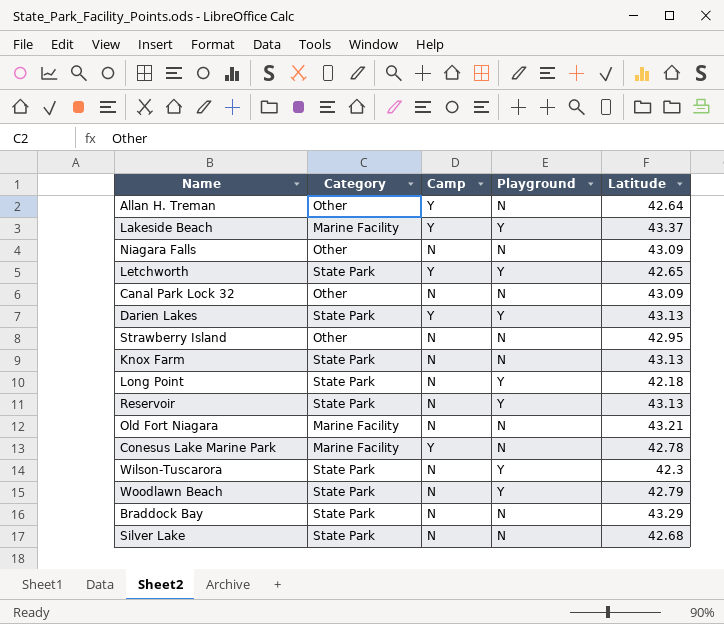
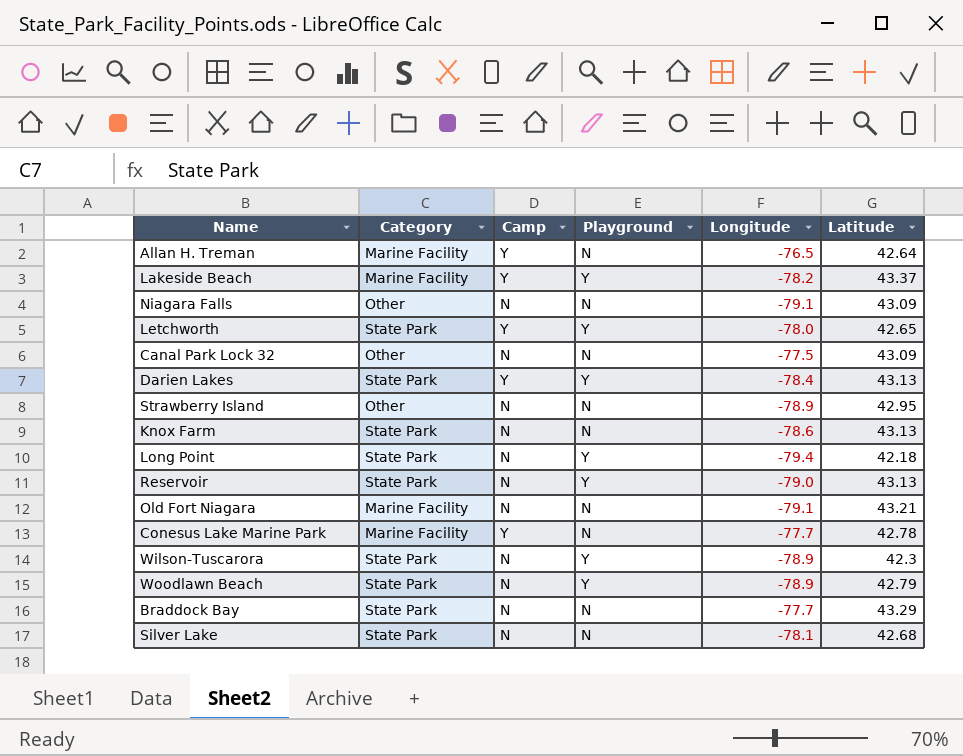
column Longitude | position: none -> 5
Allan H. Treman | Category: Other -> Marine Facility

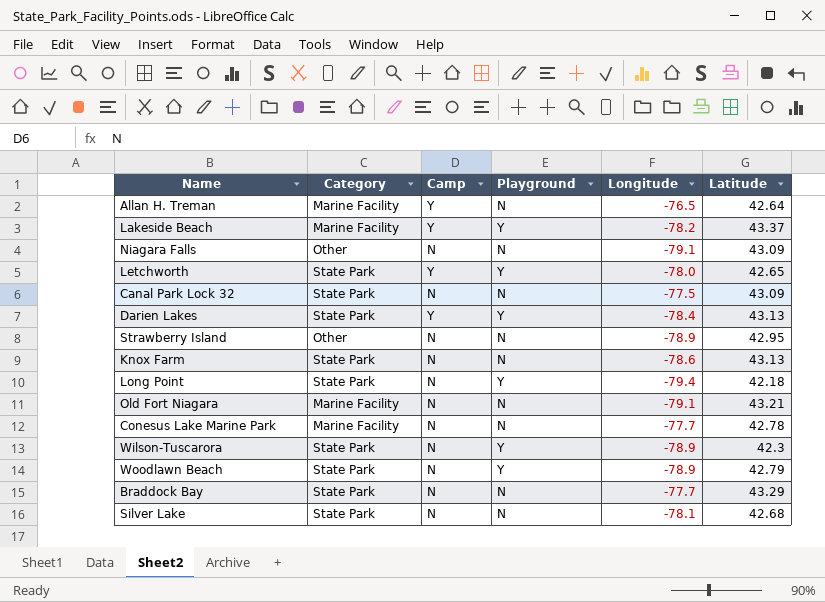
row Reservoir: State Park | N | Y | -79.0 | 43.13 -> none
Canal Park Lock 32 | Category: Other -> State Park
Conesus Lake Marine Park | Camp: Y -> N

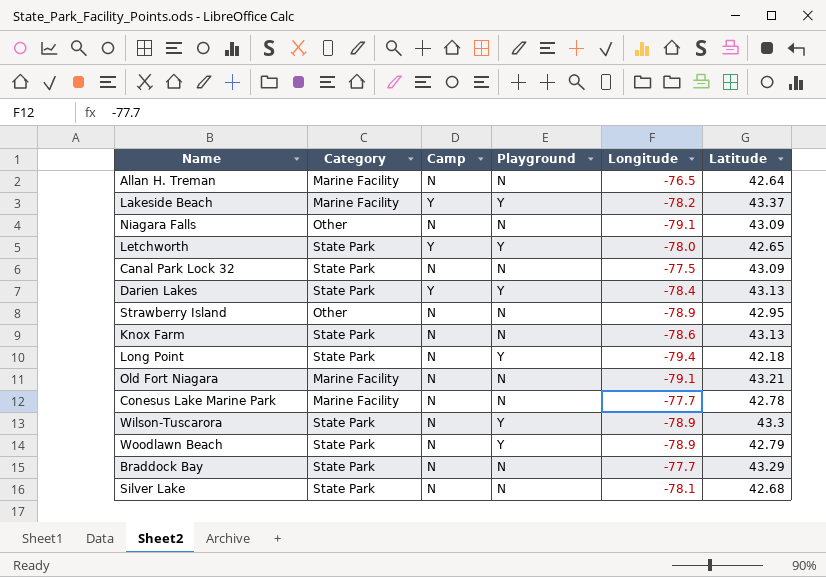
Allan H. Treman | Camp: Y -> N
Wilson-Tuscarora | Latitude: 42.3 -> 43.3

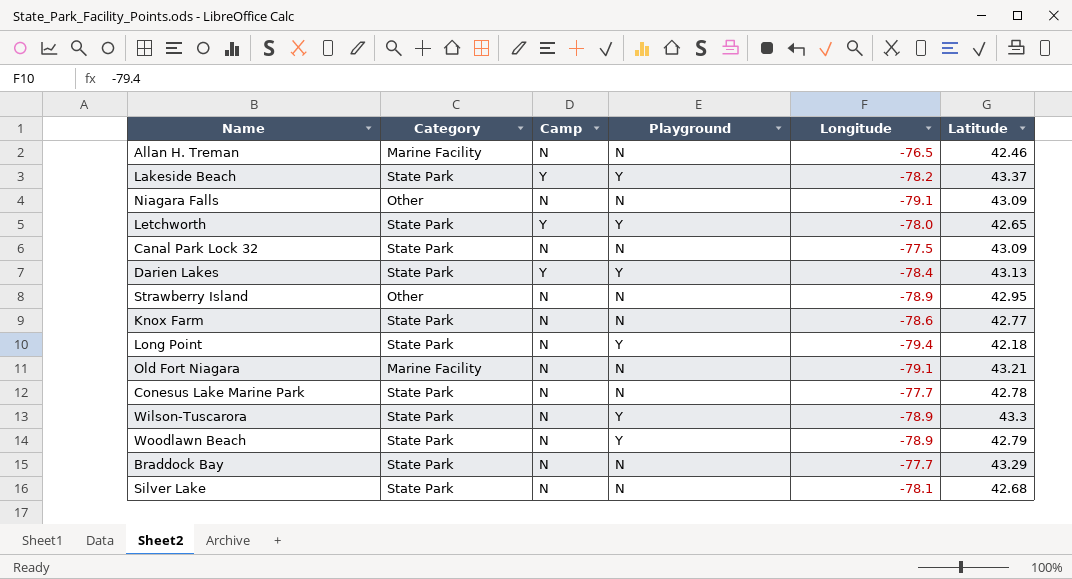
Allan H. Treman | Latitude: 42.64 -> 42.46
Lakeside Beach | Category: Marine Facility -> State Park
Knox Farm | Latitude: 43.13 -> 42.77
Conesus Lake Marine Park | Category: Marine Facility -> State Park

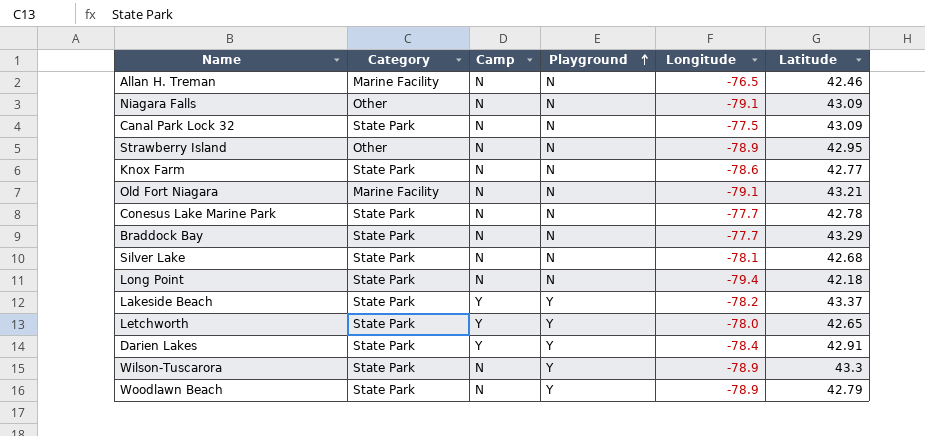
row order: none -> Playground ascending
Long Point | Playground: Y -> N
Darien Lakes | Latitude: 43.13 -> 42.91

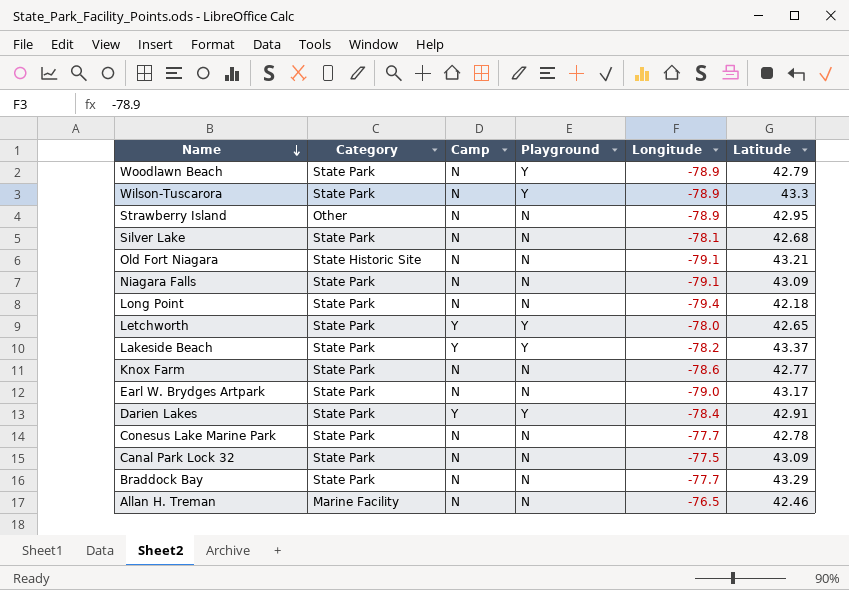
row order: Playground ascending -> Name descending
Old Fort Niagara | Category: Marine Facility -> State Historic Site
Niagara Falls | Category: Other -> State Park
row Earl W. Brydges Artpark: none -> State Park | N | N | -79.0 | 43.17

